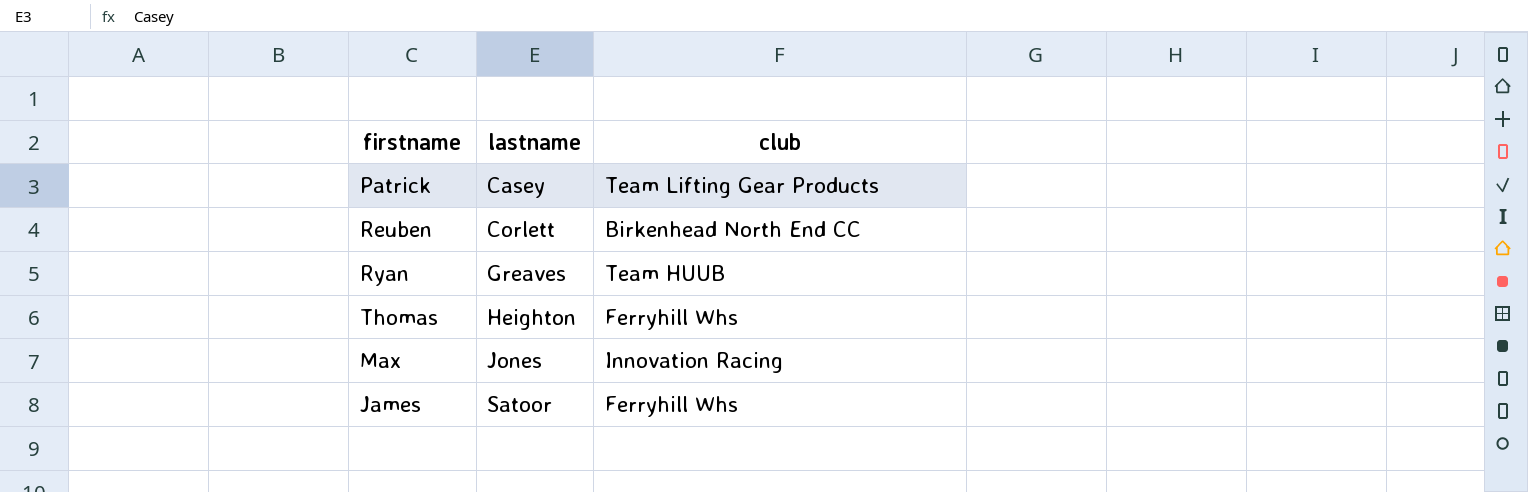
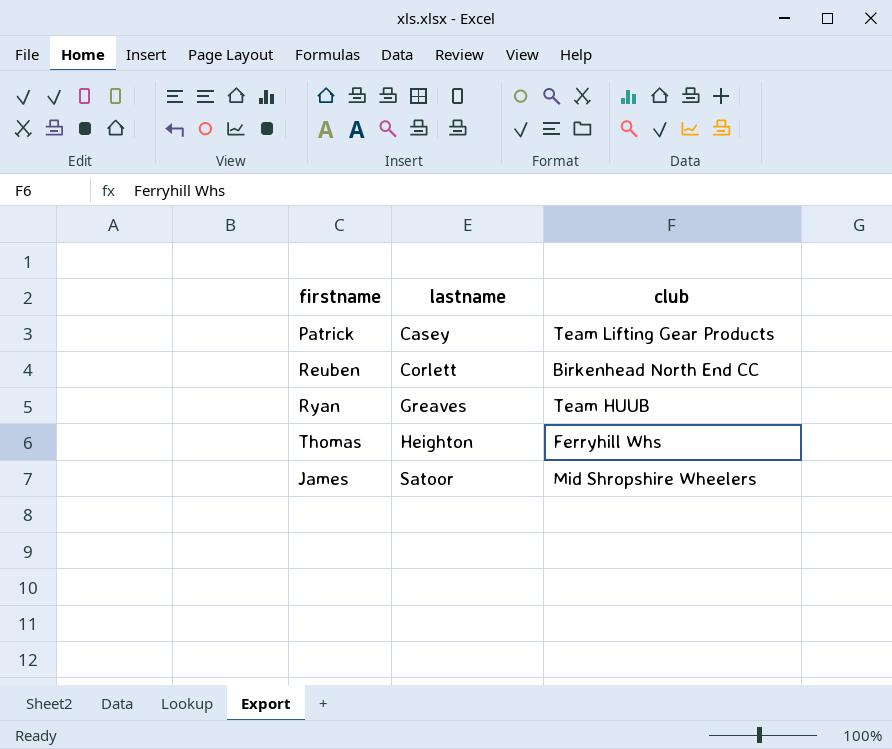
row Max: Jones | Innovation Racing -> none
James | club: Ferryhill Whs -> Mid Shropshire Wheelers

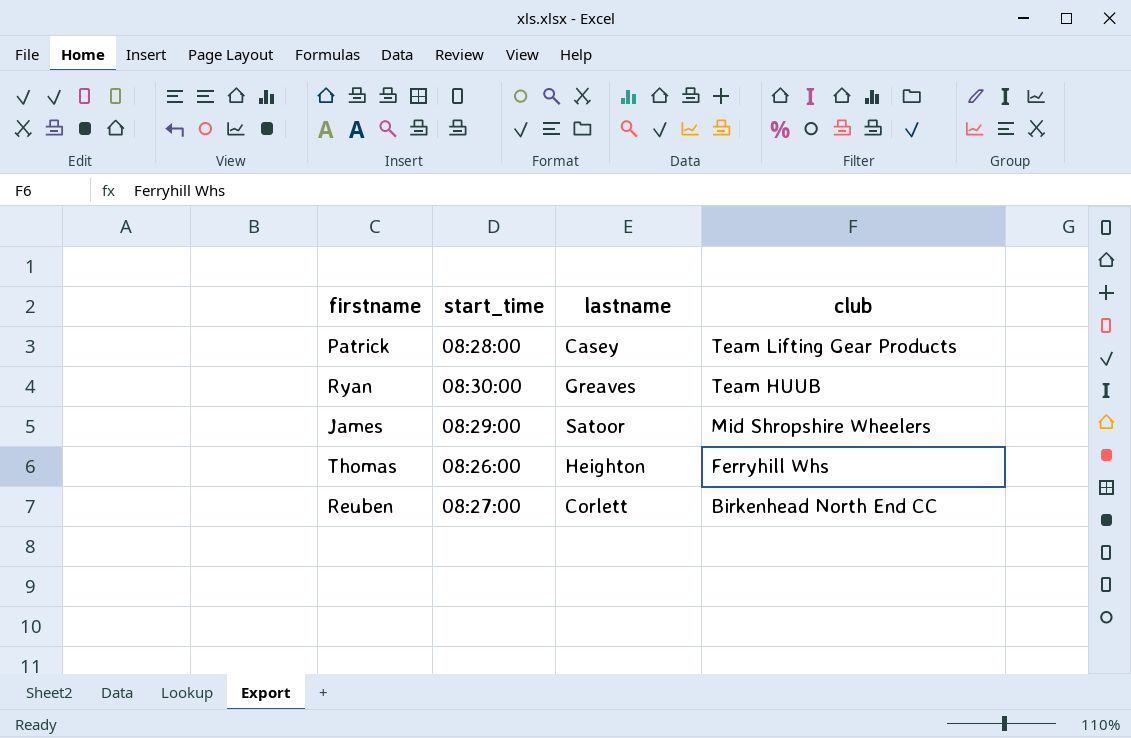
row order: lastname ascending -> club descending
column start_time | position: none -> 2

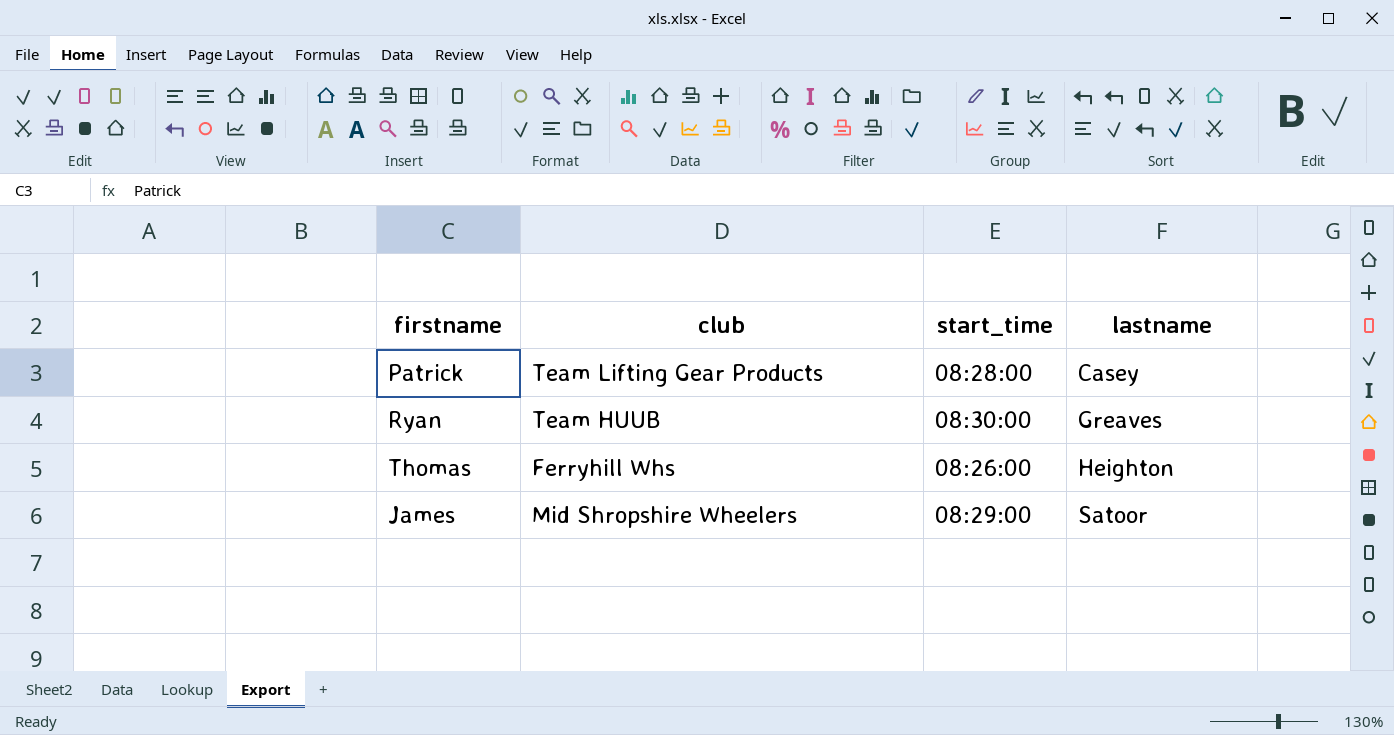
row order: club descending -> lastname ascending
column club | position: 4 -> 2
row Reuben: 08:27:00 | Corlett | Birkenhead North End CC -> none

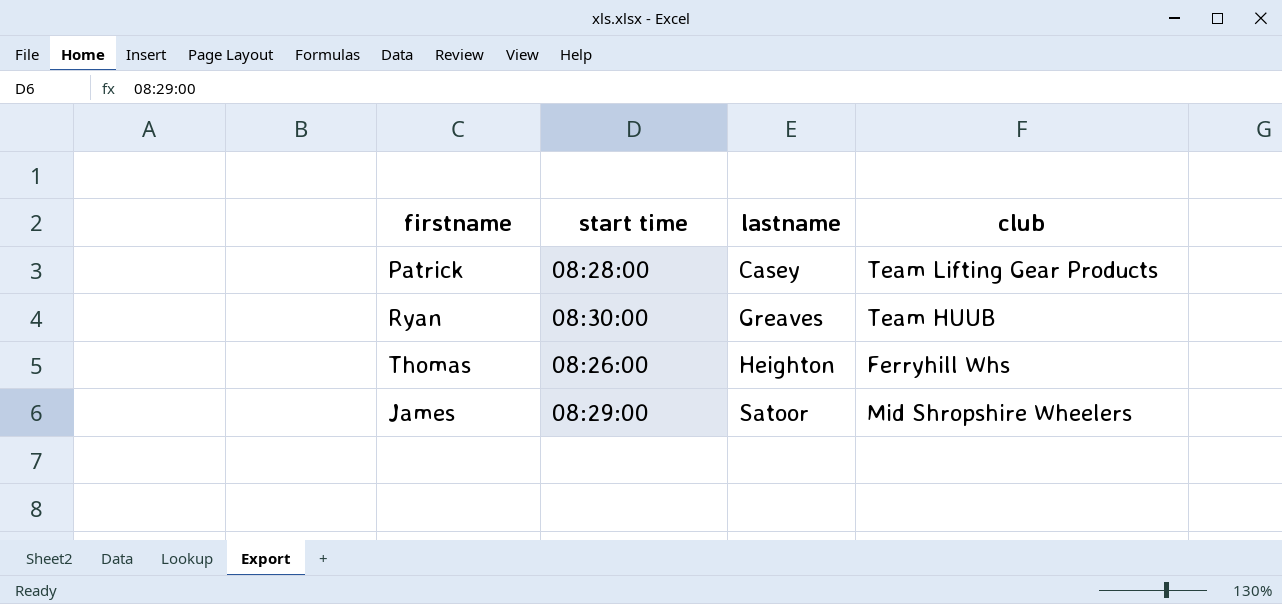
column name: start_time -> start time
column club | position: 2 -> 4

